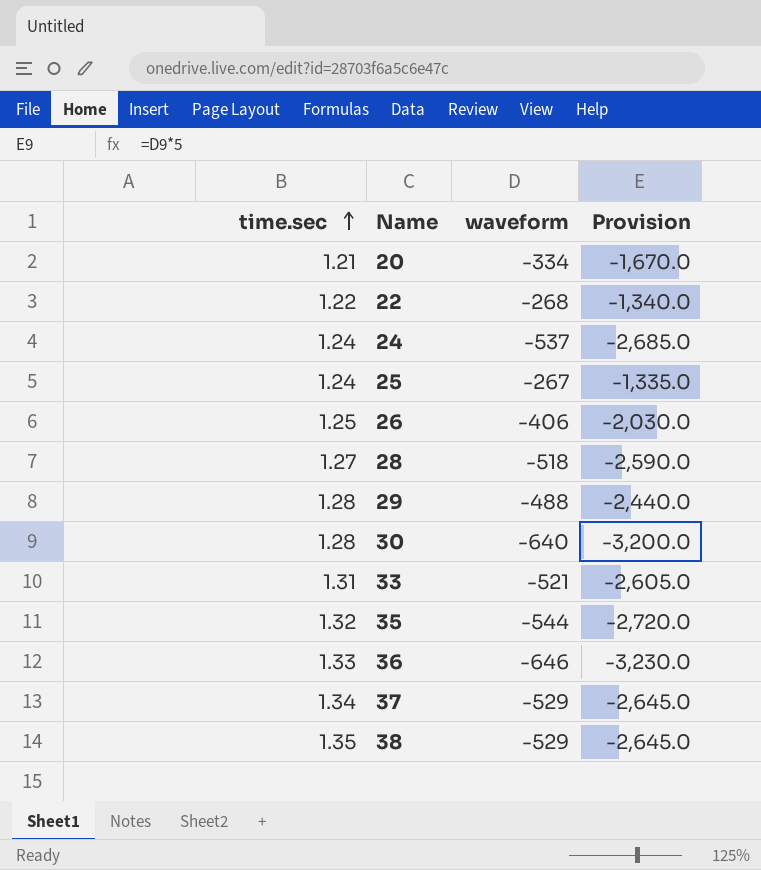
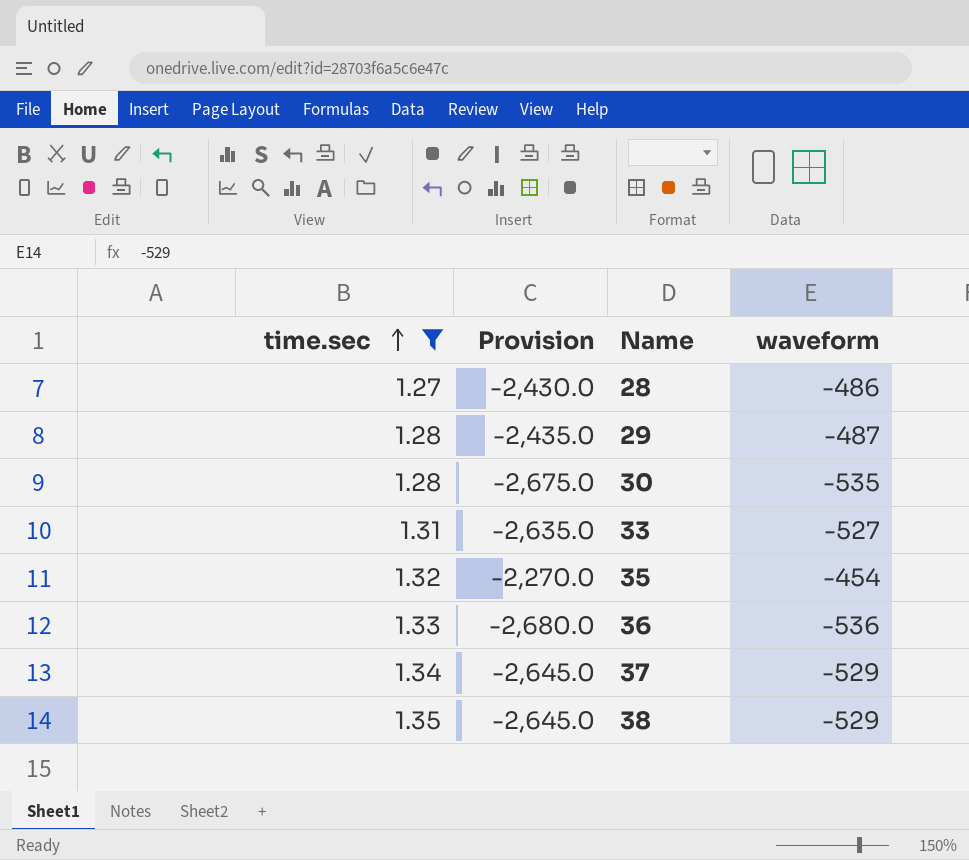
filter: none -> time.sec >= 1.27
column Provision | position: 4 -> 2
28 | Provision: -2,590.0 -> -2,430.0
28 | waveform: -518 -> -486
29 | Provision: -2,440.0 -> -2,435.0
29 | waveform: -488 -> -487
30 | Provision: -3,200.0 -> -2,675.0
30 | waveform: -640 -> -535
33 | Provision: -2,605.0 -> -2,635.0
33 | waveform: -521 -> -527
35 | Provision: -2,720.0 -> -2,270.0
35 | waveform: -544 -> -454
36 | Provision: -3,230.0 -> -2,680.0
36 | waveform: -646 -> -536

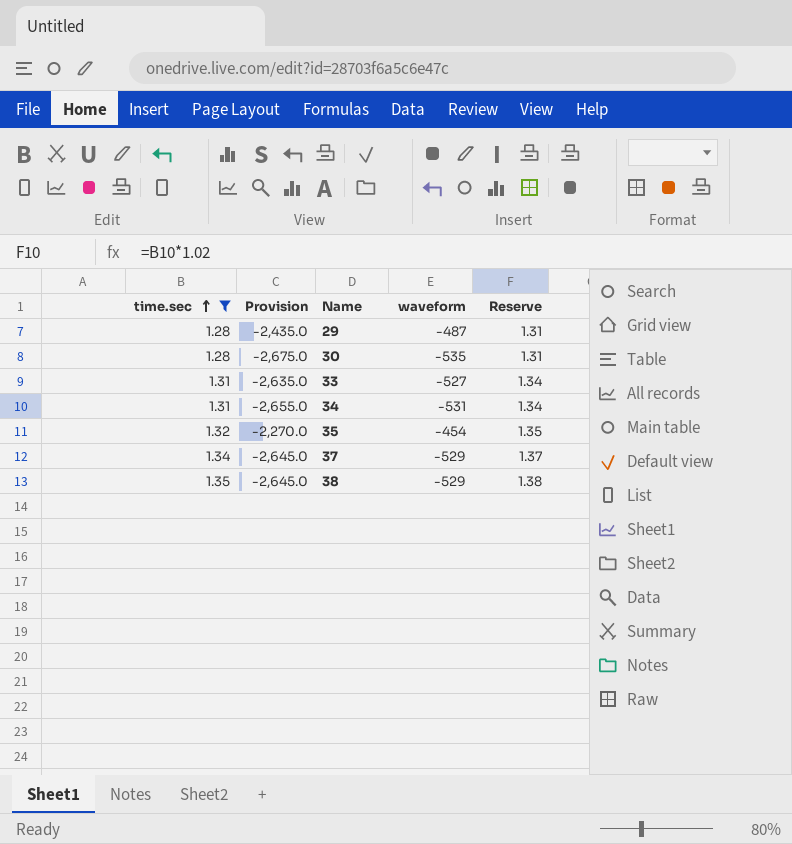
column Reserve | formula: none -> [time.sec] * 1.02
row 28: 1.27 | -2,430.0 | -486 -> none
row 36: 1.33 | -2,680.0 | -536 -> none
row 34: none -> 1.31 | -2,655.0 | -531 | 1.34

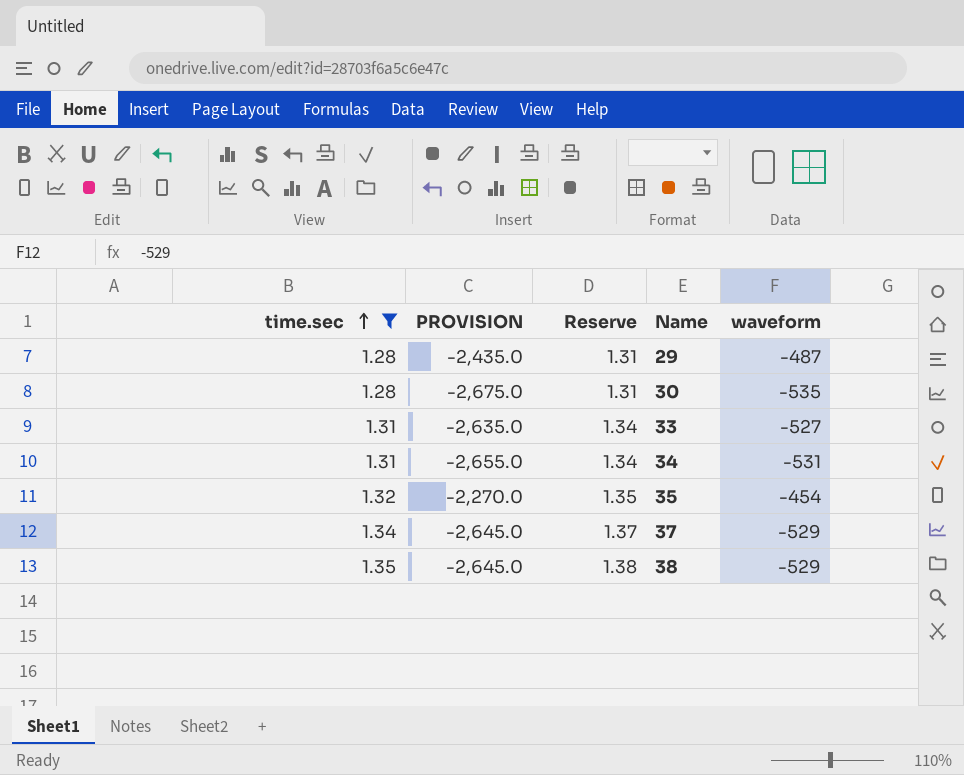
column name: Provision -> PROVISION
column Reserve | position: 5 -> 3

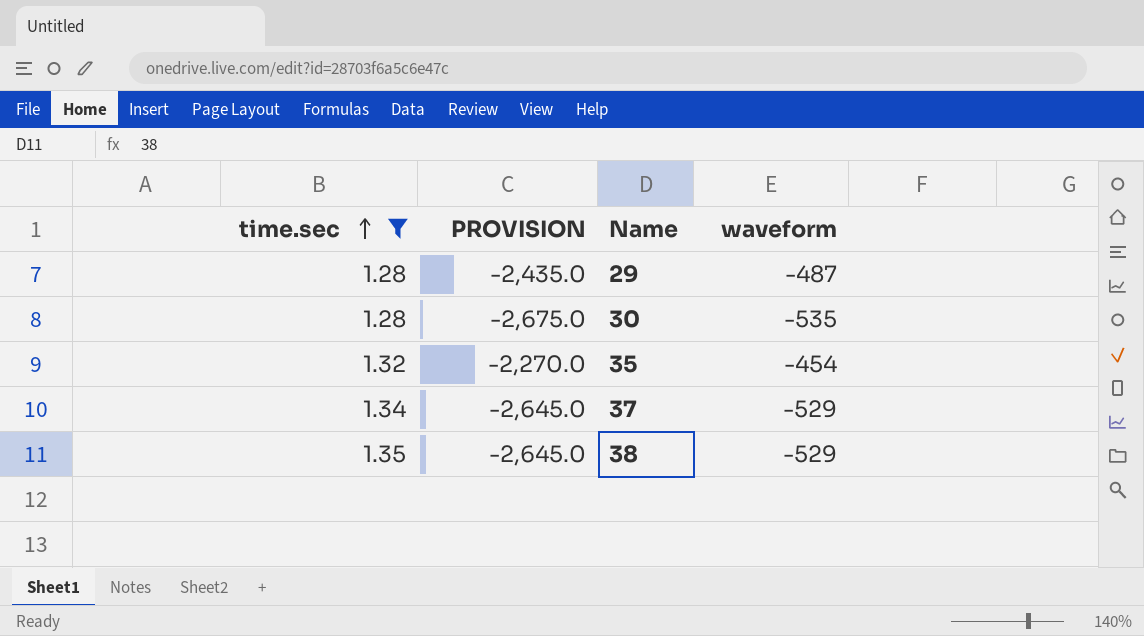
column Reserve | formula: [time.sec] * 1.02 -> none
row 33: 1.31 | -2,635.0 | 1.34 | -527 -> none
row 34: 1.31 | -2,655.0 | 1.34 | -531 -> none

